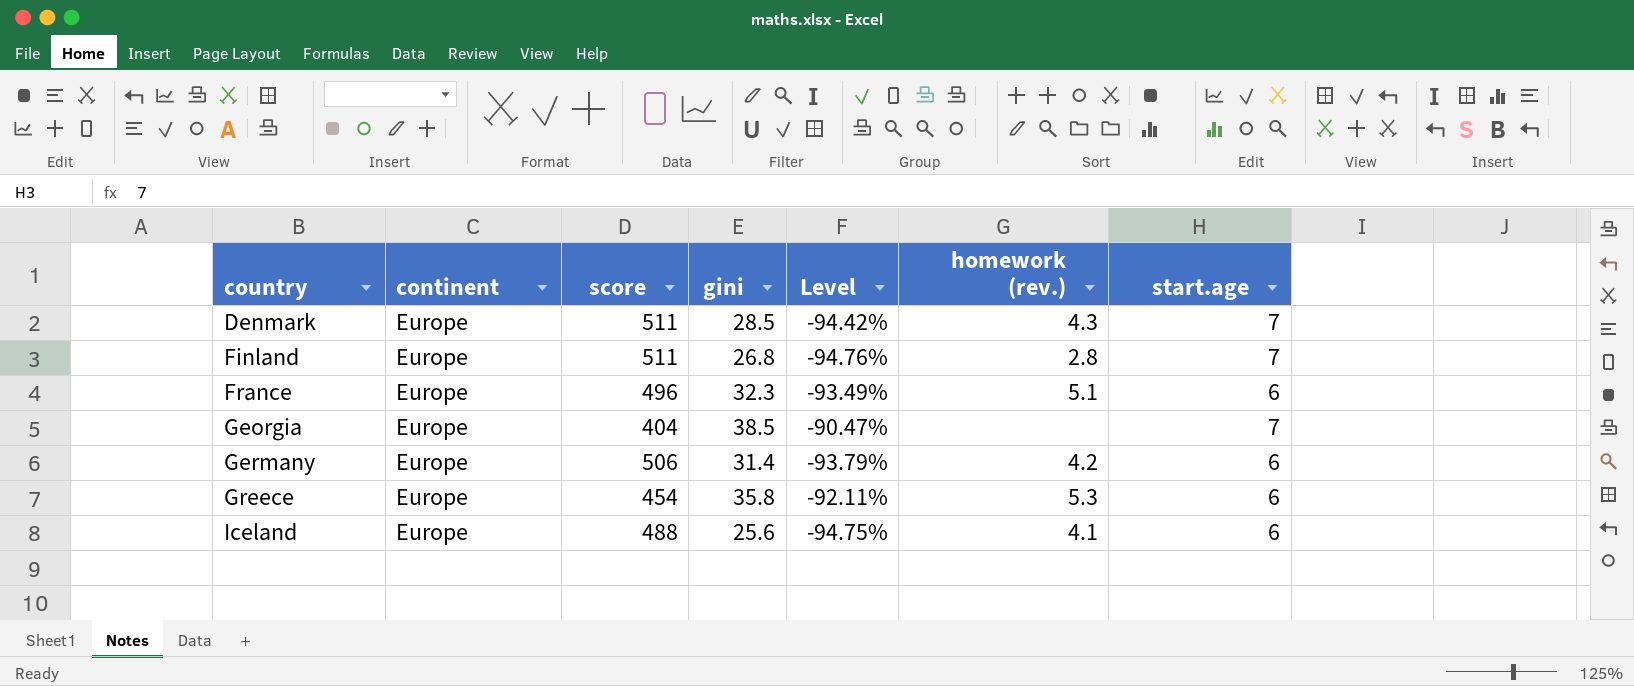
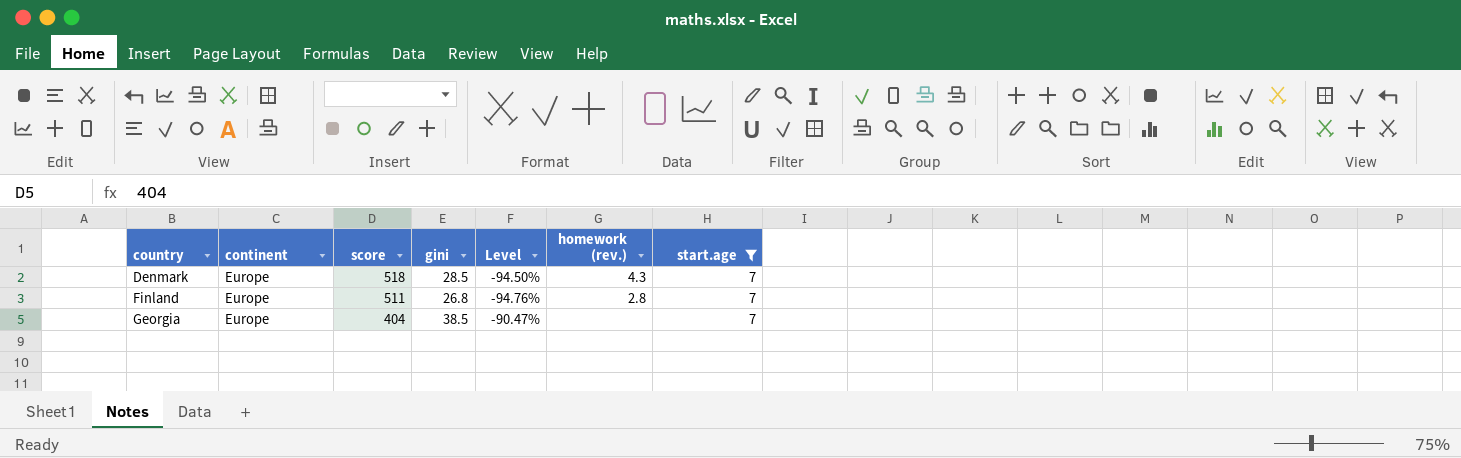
filter: none -> start.age = 7
Denmark | score: 511 -> 518
Denmark | Level: -94.42% -> -94.50%

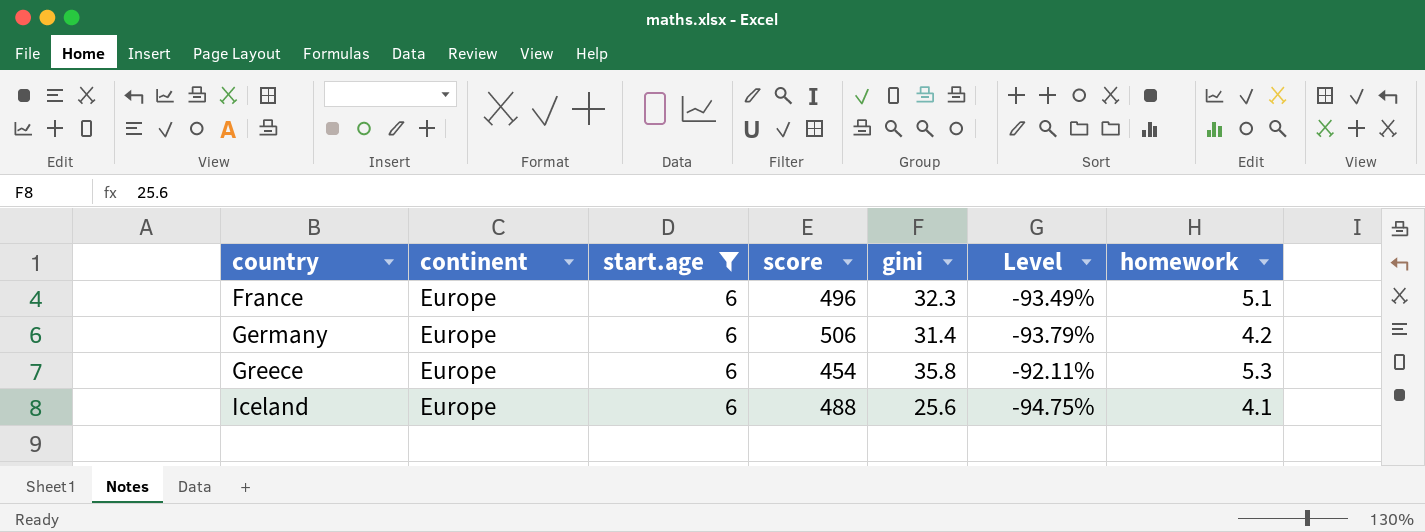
filter: start.age = 7 -> start.age = 6
column start.age | position: 7 -> 3
column name: homework (rev.) -> homework

